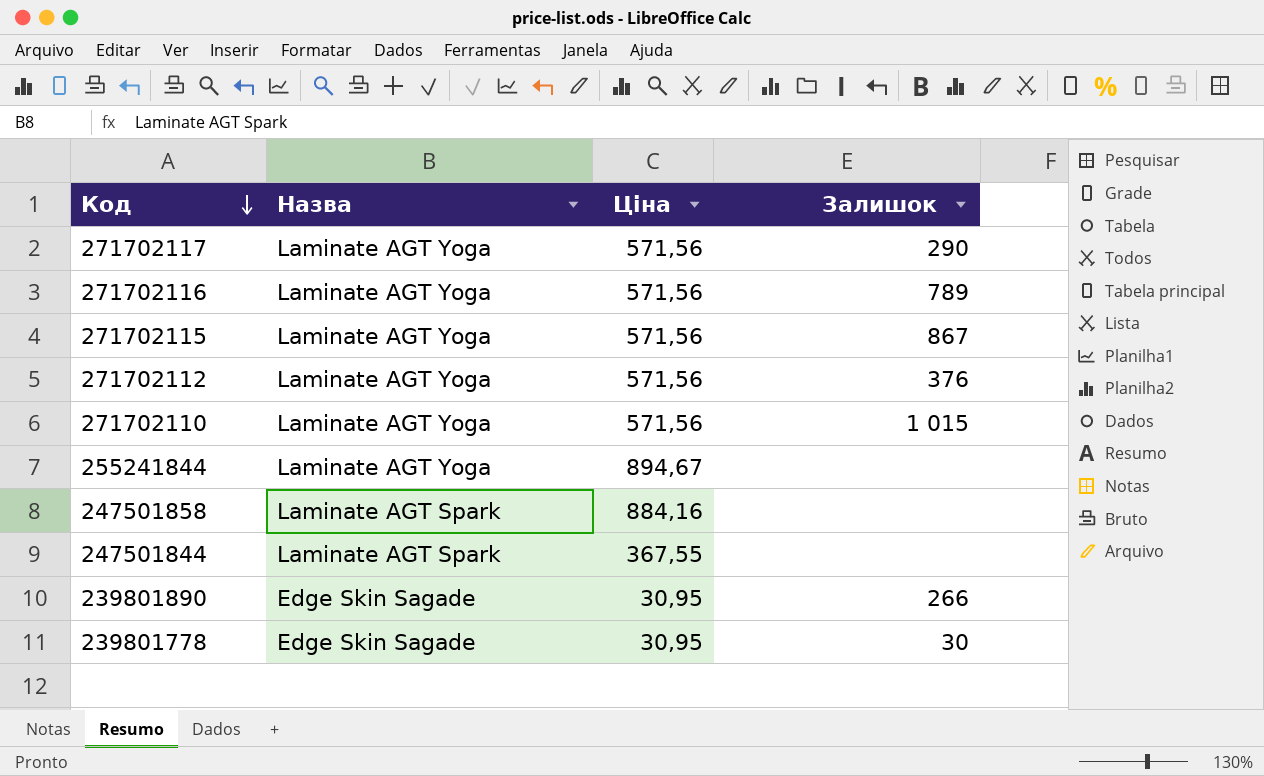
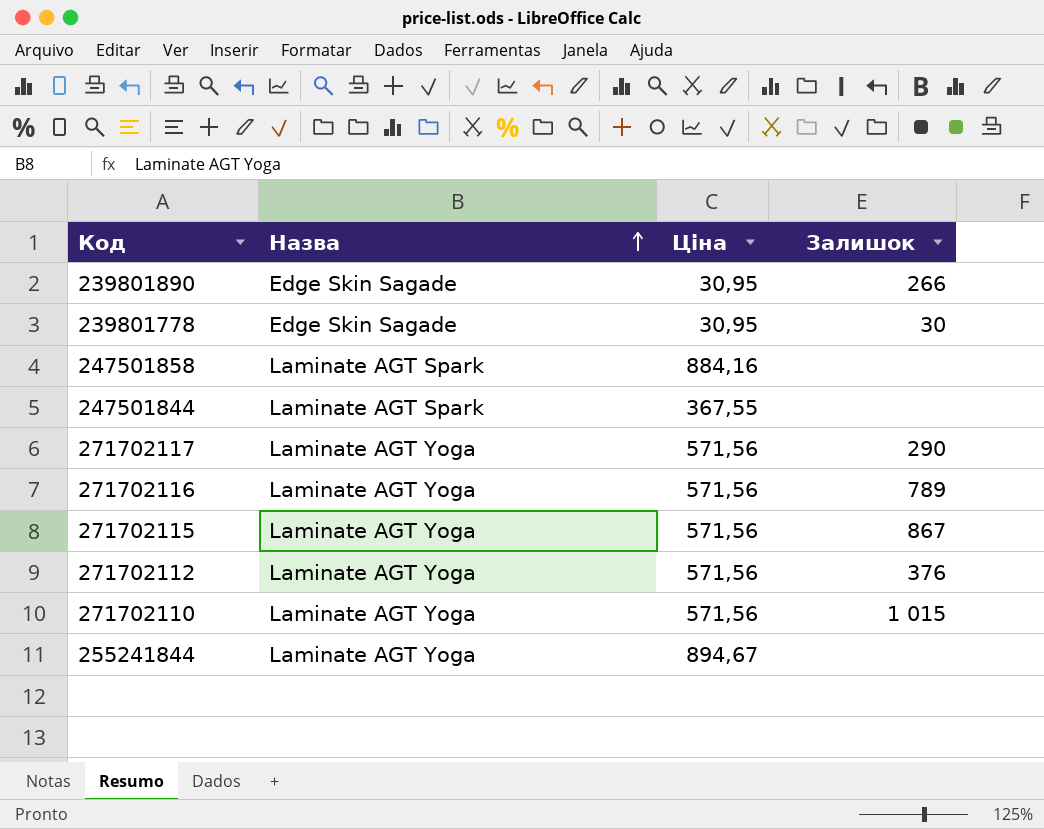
row order: Код descending -> Назва ascending

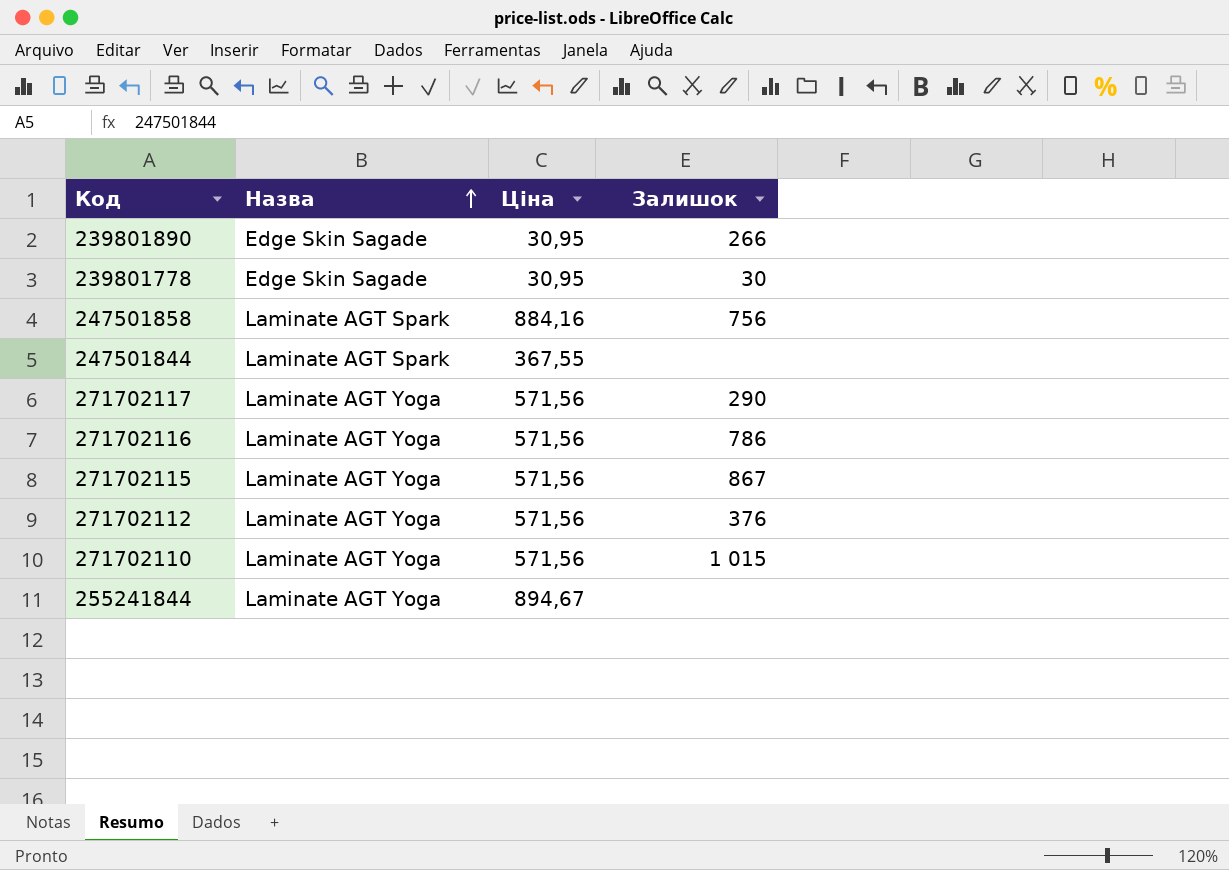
247501858 | Залишок: none -> 756
271702116 | Залишок: 789 -> 786

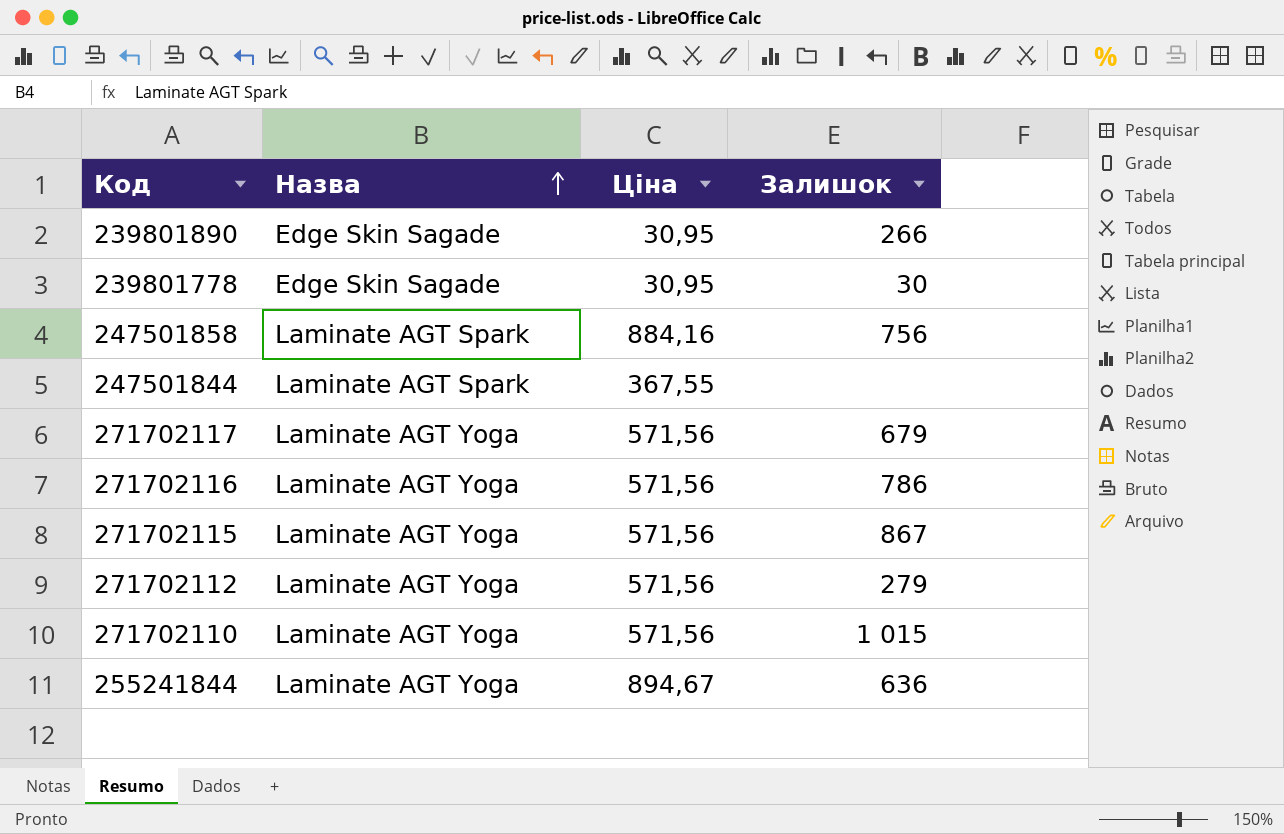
271702117 | Залишок: 290 -> 679
271702112 | Залишок: 376 -> 279
255241844 | Залишок: none -> 636

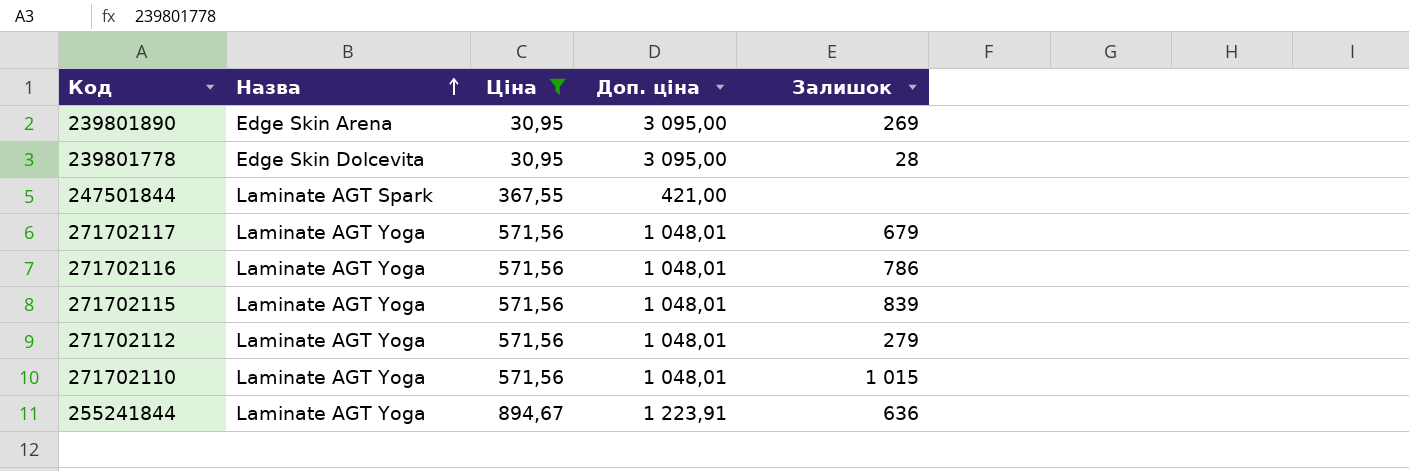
filter: none -> Ціна != 884,16
column Доп. ціна | position: none -> 4
239801890 | Назва: Edge Skin Sagade -> Edge Skin Arena
239801890 | Залишок: 266 -> 269
239801778 | Назва: Edge Skin Sagade -> Edge Skin Dolcevita
239801778 | Залишок: 30 -> 28
271702115 | Залишок: 867 -> 839

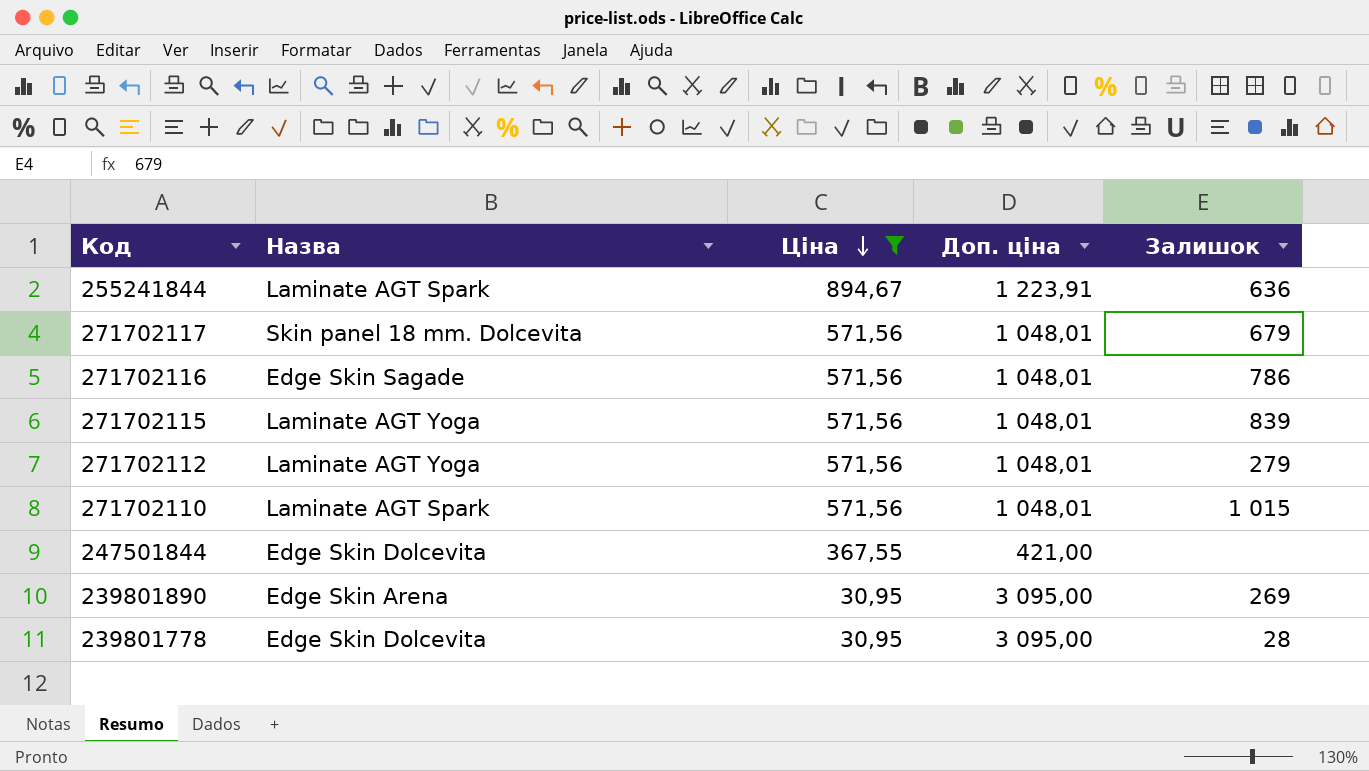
row order: Назва ascending -> Ціна descending
255241844 | Назва: Laminate AGT Yoga -> Laminate AGT Spark
271702117 | Назва: Laminate AGT Yoga -> Skin panel 18 mm. Dolcevita
271702116 | Назва: Laminate AGT Yoga -> Edge Skin Sagade
271702110 | Назва: Laminate AGT Yoga -> Laminate AGT Spark
247501844 | Назва: Laminate AGT Spark -> Edge Skin Dolcevita

